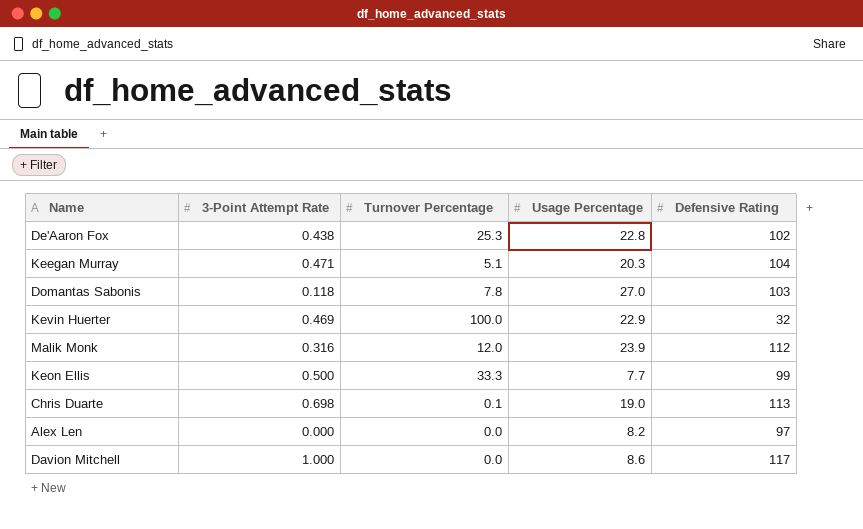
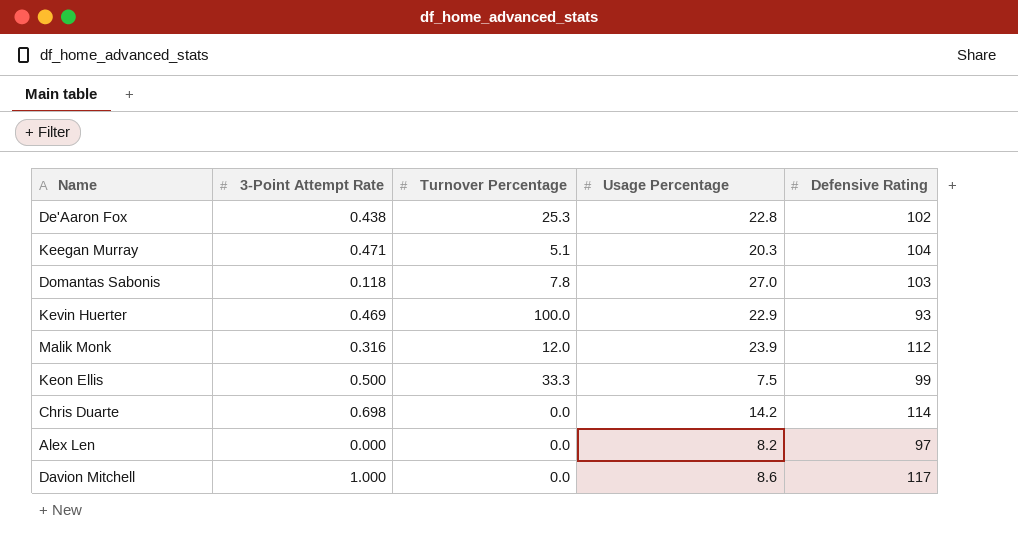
Kevin Huerter | Defensive Rating: 32 -> 93
Keon Ellis | Usage Percentage: 7.7 -> 7.5
Chris Duarte | Turnover Percentage: 0.1 -> 0.0
Chris Duarte | Usage Percentage: 19.0 -> 14.2
Chris Duarte | Defensive Rating: 113 -> 114

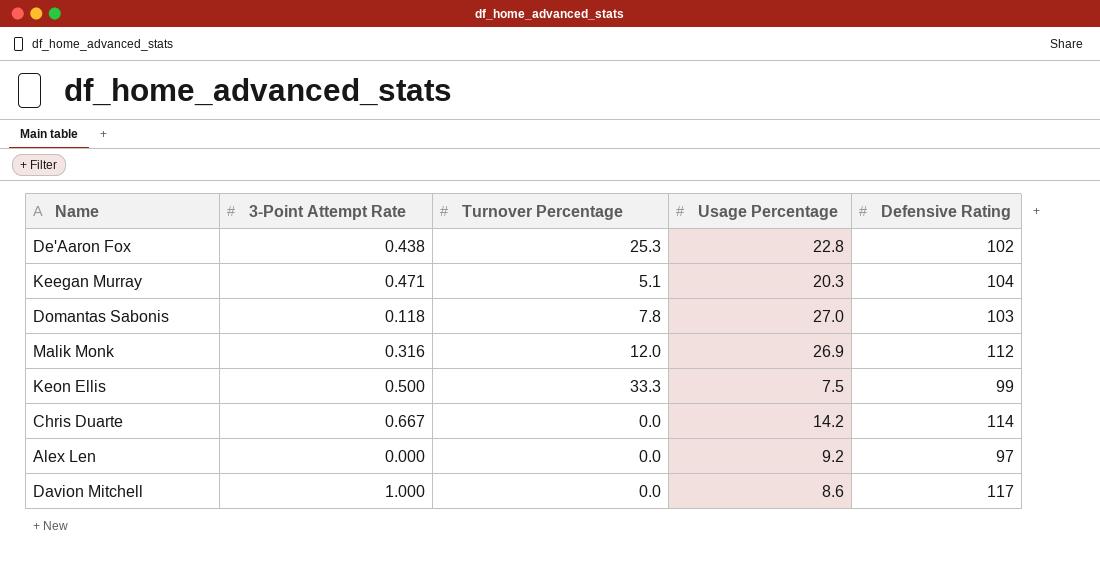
row Kevin Huerter: 0.469 | 100.0 | 22.9 | 93 -> none
Malik Monk | Usage Percentage: 23.9 -> 26.9
Chris Duarte | 3-Point Attempt Rate: 0.698 -> 0.667
Alex Len | Usage Percentage: 8.2 -> 9.2

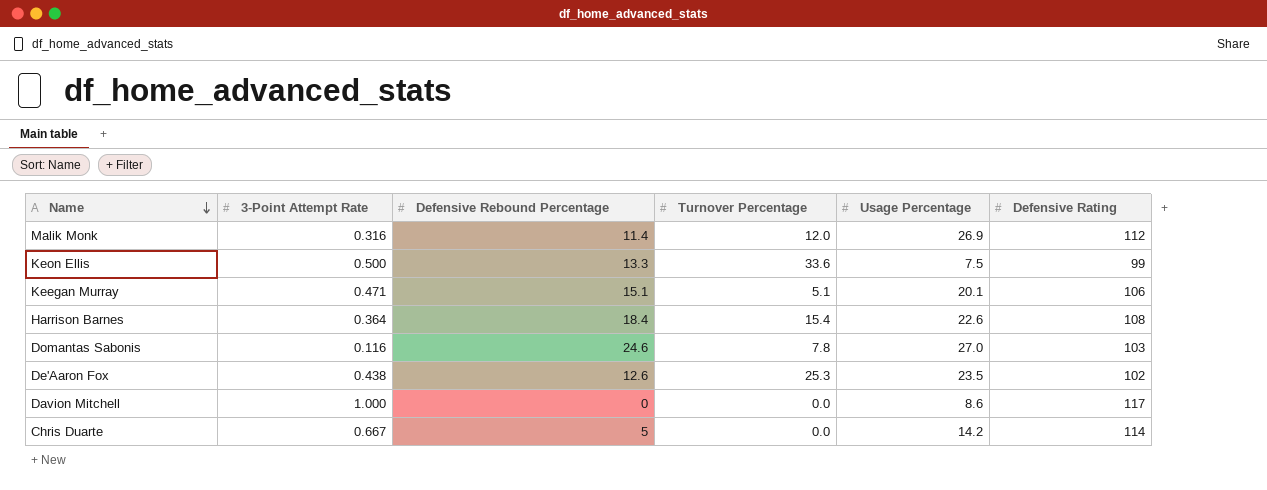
row order: none -> Name descending
column Defensive Rebound Percentage | position: none -> 3
row Alex Len: 0.000 | 0.0 | 9.2 | 97 -> none
Keon Ellis | Turnover Percentage: 33.3 -> 33.6
Keegan Murray | Usage Percentage: 20.3 -> 20.1
Keegan Murray | Defensive Rating: 104 -> 106
row Harrison Barnes: none -> 0.364 | 18.4 | 15.4 | 22.6 | 108
Domantas Sabonis | 3-Point Attempt Rate: 0.118 -> 0.116
De'Aaron Fox | Usage Percentage: 22.8 -> 23.5

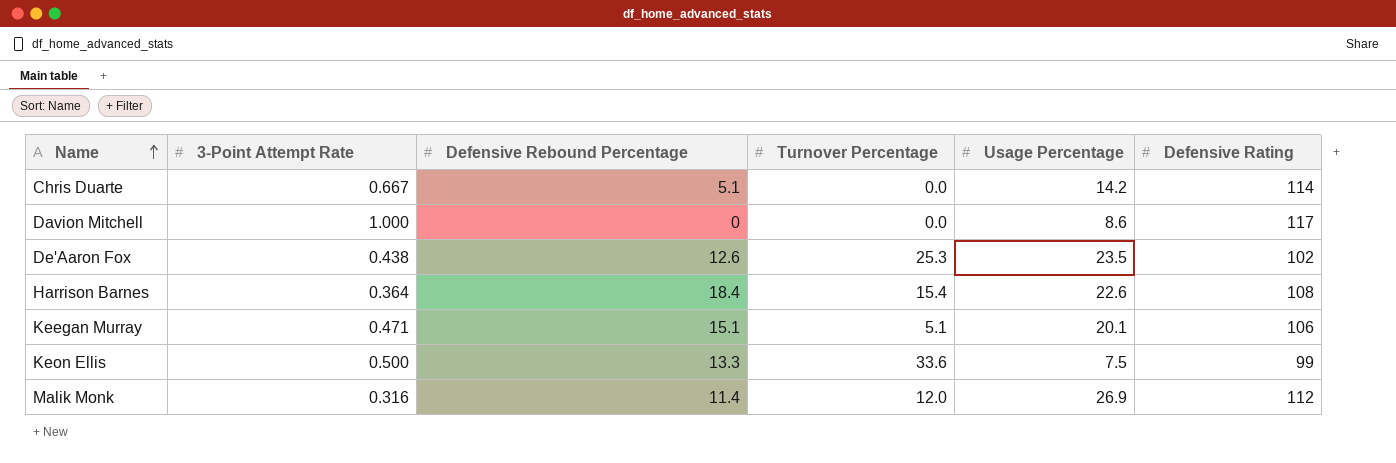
row order: Name descending -> Name ascending
row Domantas Sabonis: 0.116 | 24.6 | 7.8 | 27.0 | 103 -> none
Chris Duarte | Defensive Rebound Percentage: 5 -> 5.1

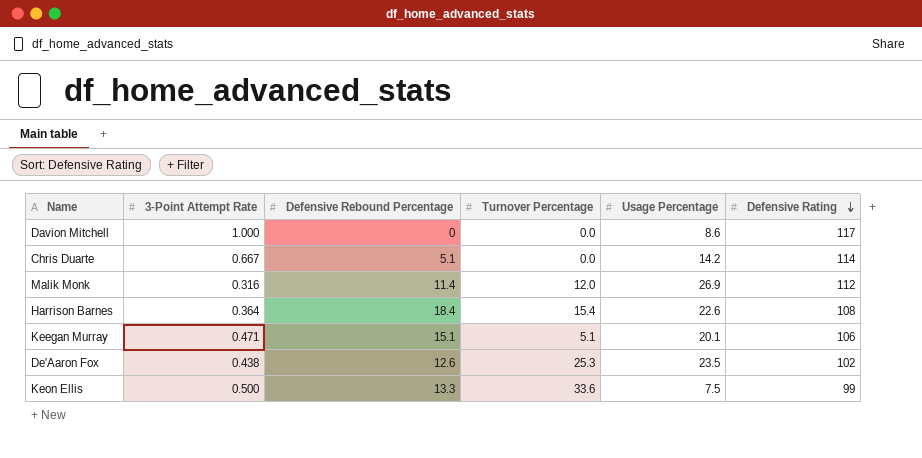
row order: Name ascending -> Defensive Rating descending

